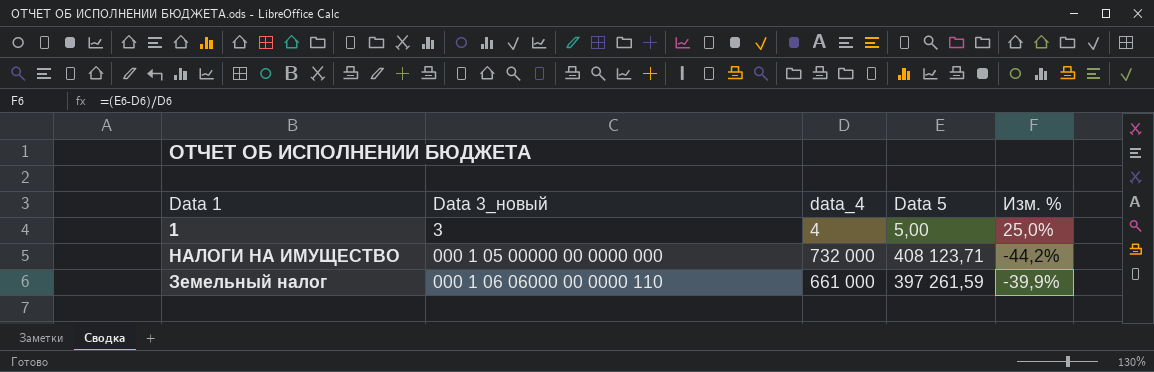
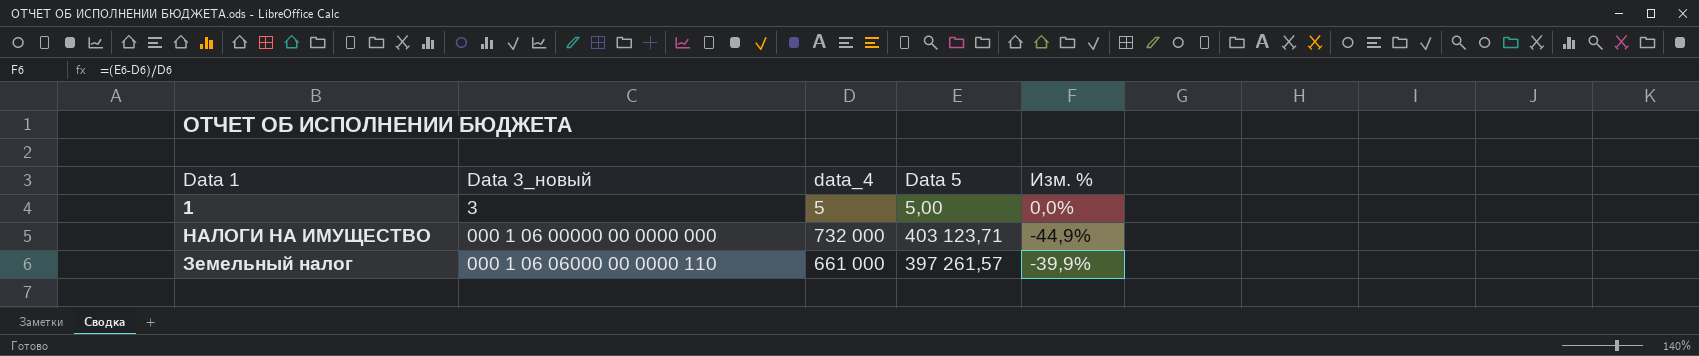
1 | data_4: 4 -> 5
1 | Изм. %: 25,0% -> 0,0%
НАЛОГИ НА ИМУЩЕСТВО | Data 3_новый: 000 1 05 00000 00 0000 000 -> 000 1 06 00000 00 0000 000
НАЛОГИ НА ИМУЩЕСТВО | Data 5: 408 123,71 -> 403 123,71
НАЛОГИ НА ИМУЩЕСТВО | Изм. %: -44,2% -> -44,9%
Земельный налог | Data 5: 397 261,59 -> 397 261,57

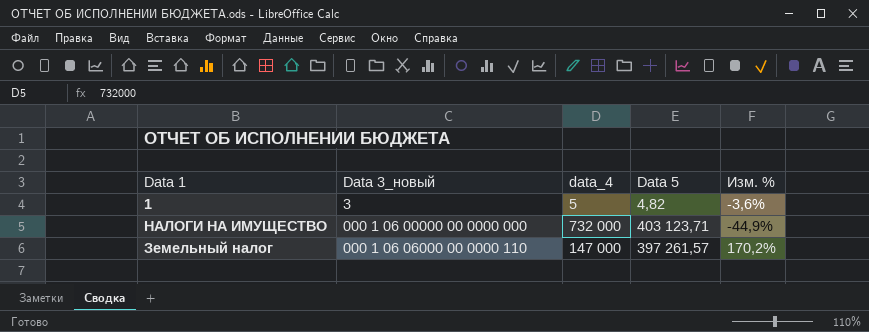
1 | Data 5: 5,00 -> 4,82
1 | Изм. %: 0,0% -> -3,6%
Земельный налог | data_4: 661 000 -> 147 000
Земельный налог | Изм. %: -39,9% -> 170,2%

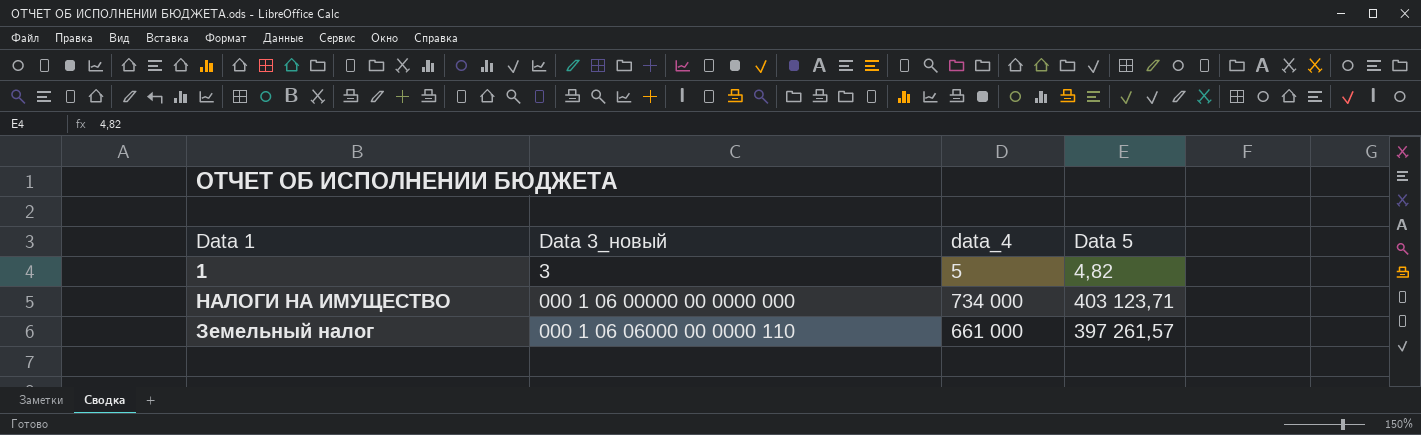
column Изм. % | formula: ([Data 5] - [data_4]) / [data_4] -> none
НАЛОГИ НА ИМУЩЕСТВО | data_4: 732 000 -> 734 000
Земельный налог | data_4: 147 000 -> 661 000

